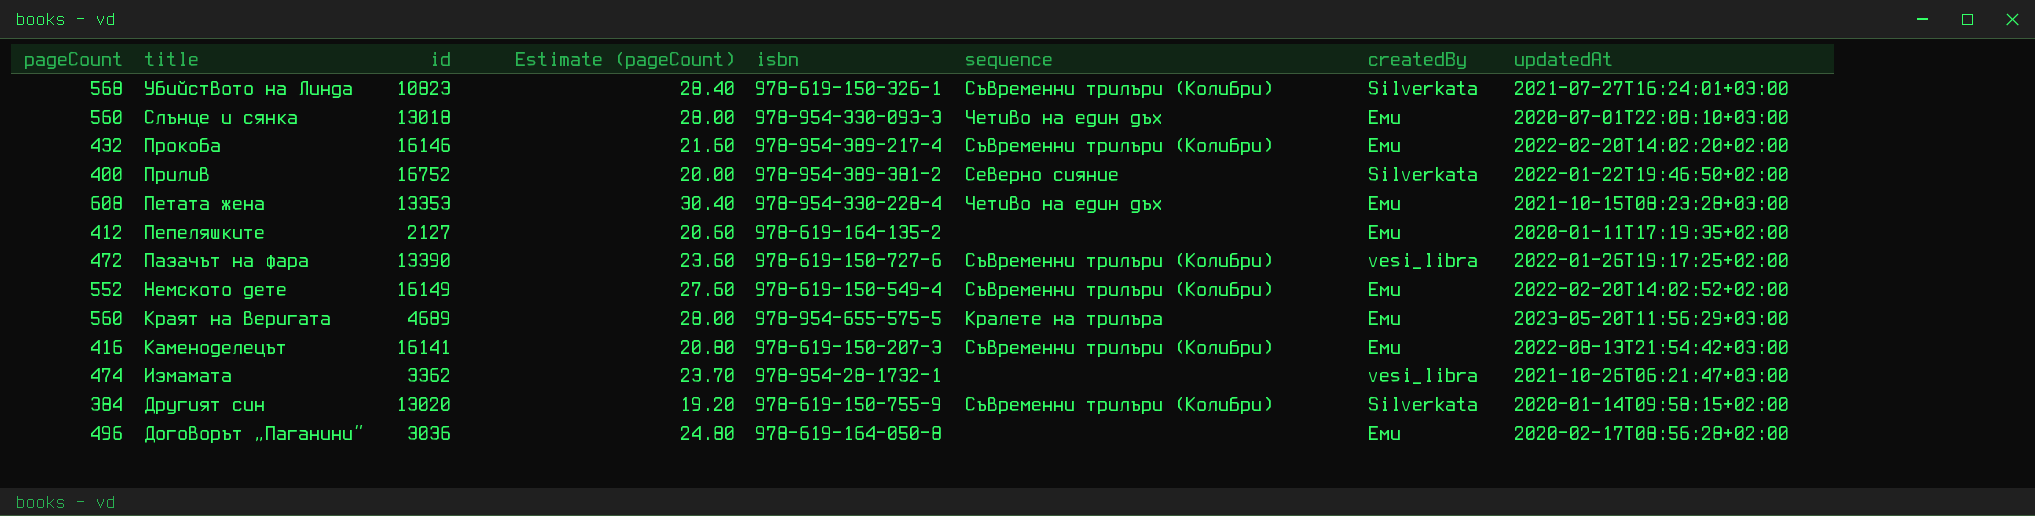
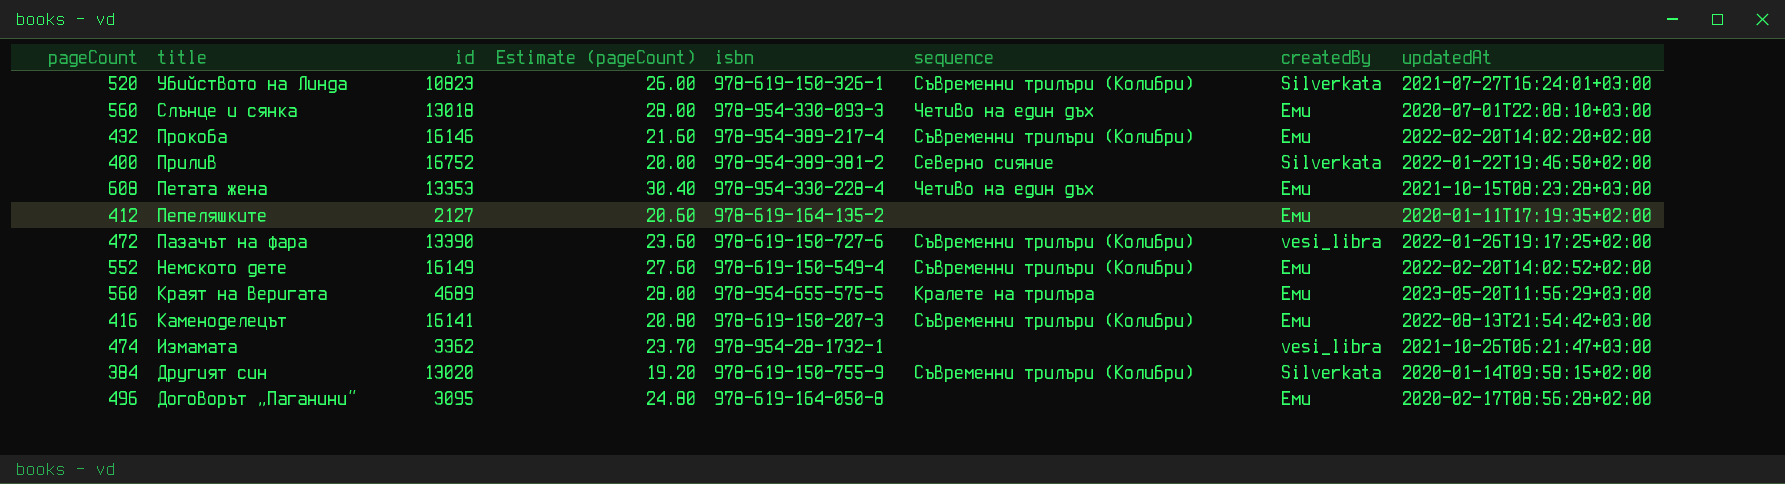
Убийството на Линда | pageCount: 568 -> 520
Убийството на Линда | Estimate (pageCount): 28.40 -> 26.00
Договорът „Паганини“ | id: 3036 -> 3095

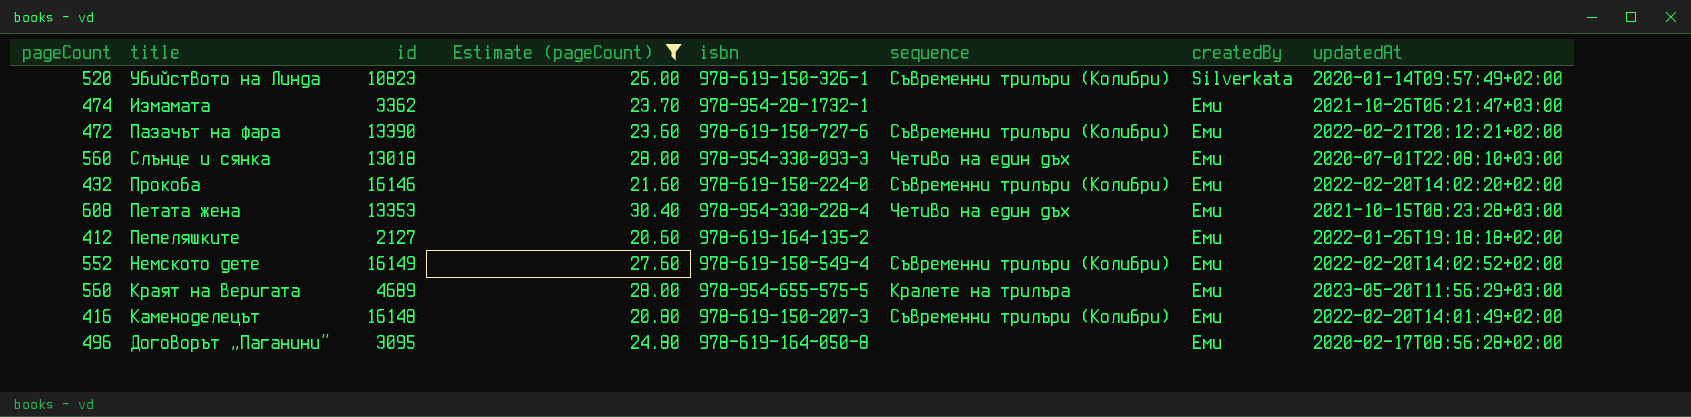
filter: none -> Estimate (pageCount) >= 20.60
row order: title descending -> createdBy ascending
Убийството на Линда | updatedAt: 2021-07-27T16:24:01+03:00 -> 2020-01-14T09:57:49+02:00
Измамата | createdBy: vesi_libra -> Еми
Пазачът на фара | createdBy: vesi_libra -> Еми
Пазачът на фара | updatedAt: 2022-01-26T19:17:25+02:00 -> 2022-02-21T20:12:21+02:00
Прокоба | isbn: 978-954-389-217-4 -> 978-619-150-224-0
Пепеляшките | updatedAt: 2020-01-11T17:19:35+02:00 -> 2022-01-26T19:18:18+02:00
Каменоделецът | id: 16141 -> 16148
Каменоделецът | updatedAt: 2022-08-13T21:54:42+03:00 -> 2022-02-20T14:01:49+02:00

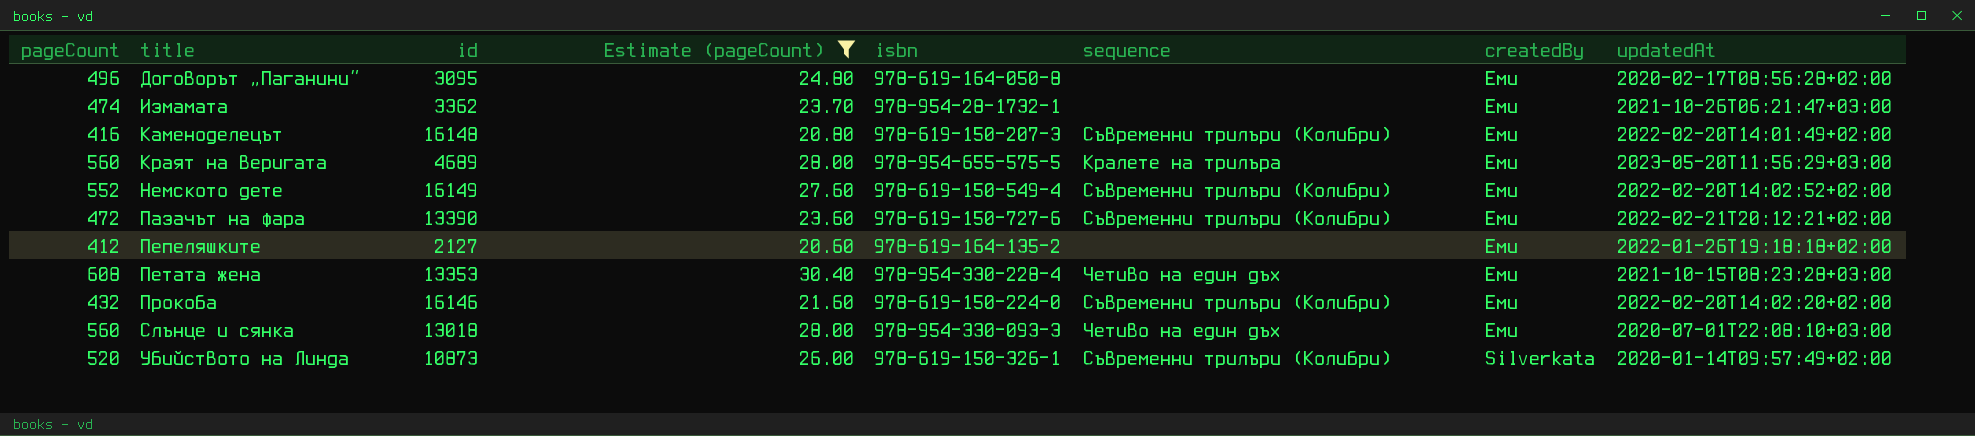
row order: createdBy ascending -> title ascending
Убийството на Линда | id: 10823 -> 10873

